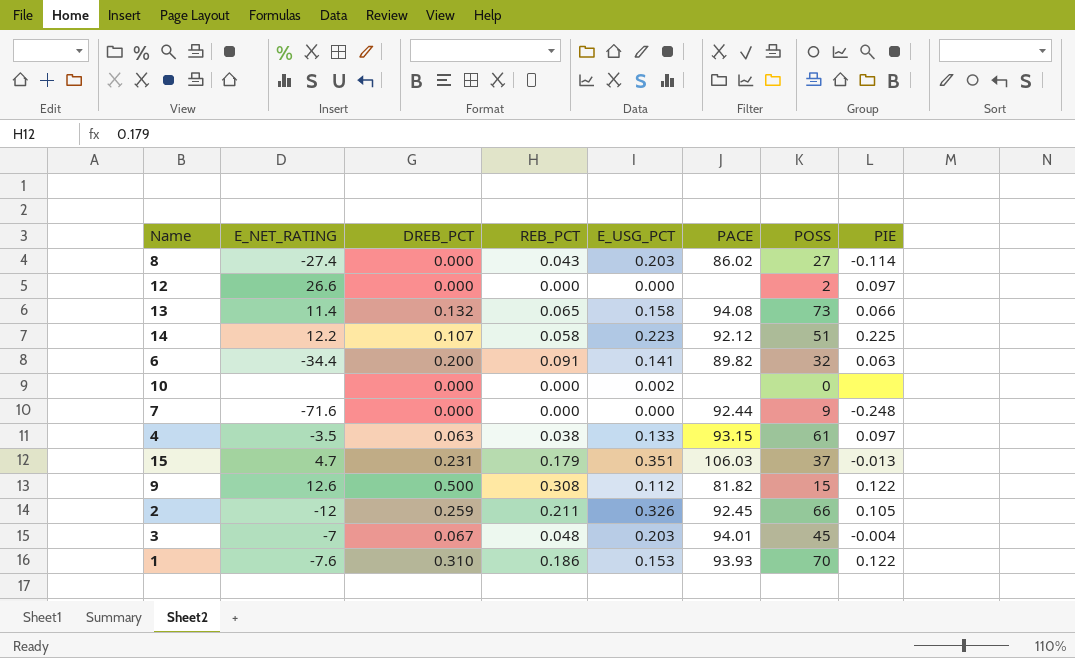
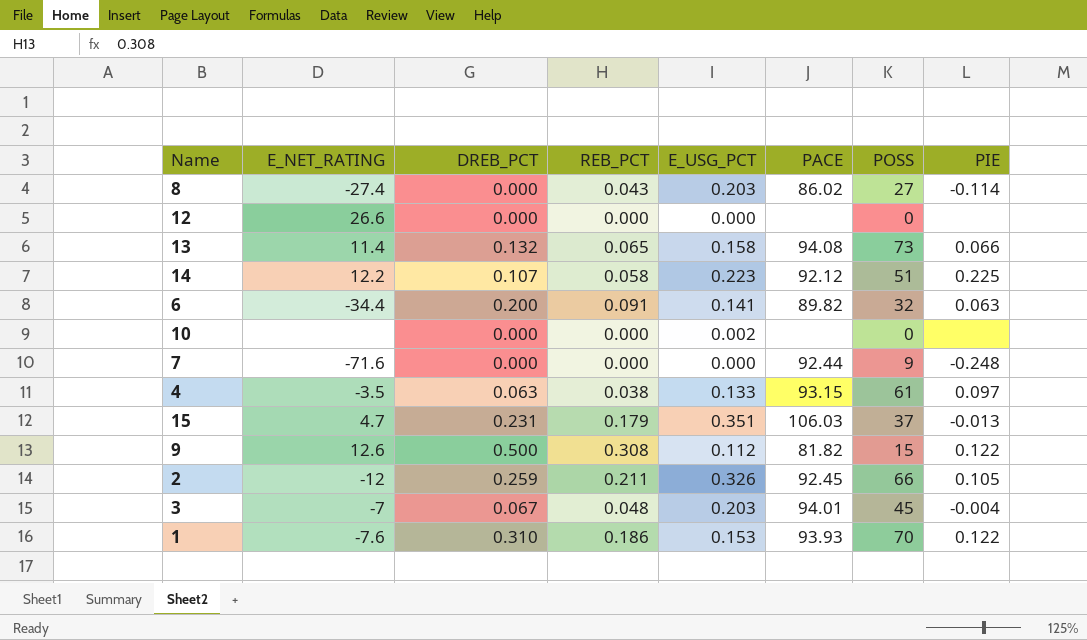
12 | POSS: 2 -> 0
12 | PIE: 0.097 -> none

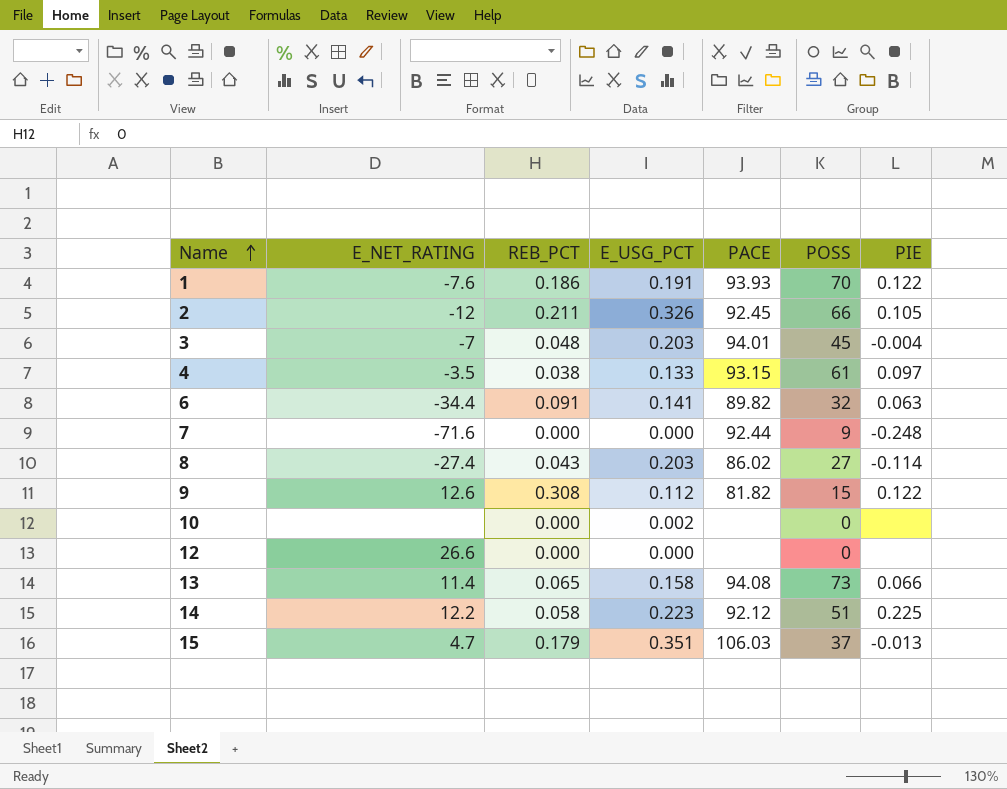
row order: none -> Name ascending
column DREB_PCT | position: 3 -> none
1 | E_USG_PCT: 0.153 -> 0.191

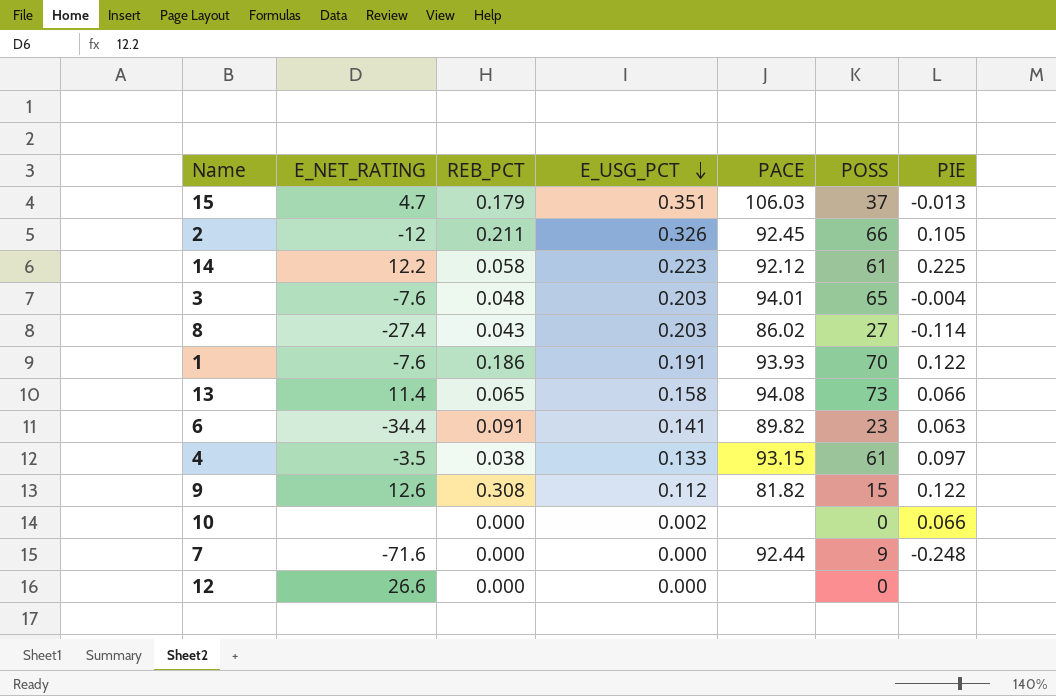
row order: Name ascending -> E_USG_PCT descending
14 | POSS: 51 -> 61
3 | E_NET_RATING: -7 -> -7.6
3 | POSS: 45 -> 65
6 | POSS: 32 -> 23
10 | PIE: none -> 0.066

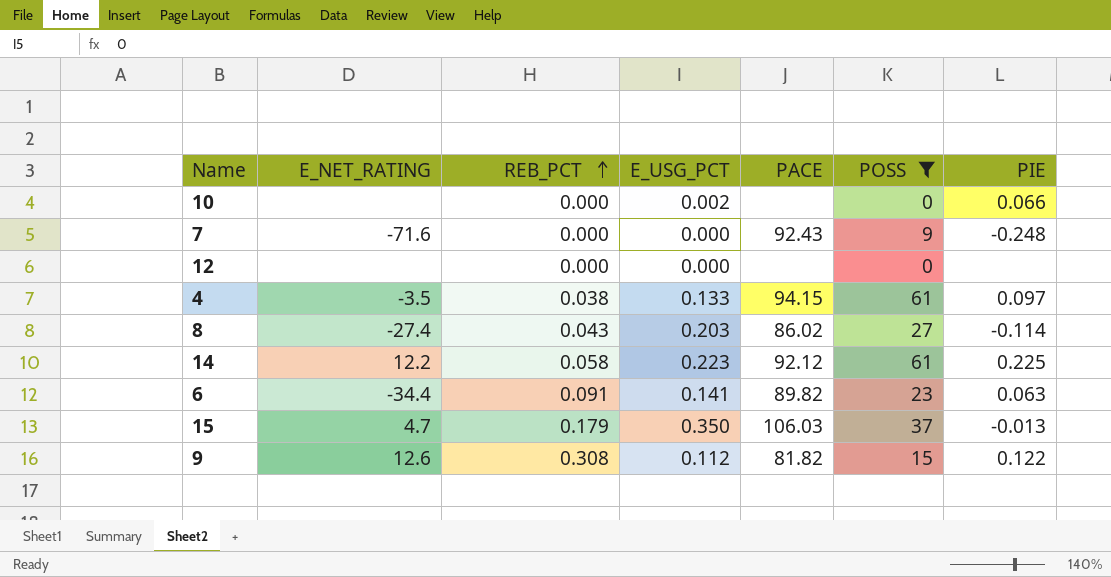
filter: none -> POSS <= 61
row order: E_USG_PCT descending -> REB_PCT ascending
7 | PACE: 92.44 -> 92.43
12 | E_NET_RATING: 26.6 -> none
4 | PACE: 93.15 -> 94.15
15 | E_USG_PCT: 0.351 -> 0.350

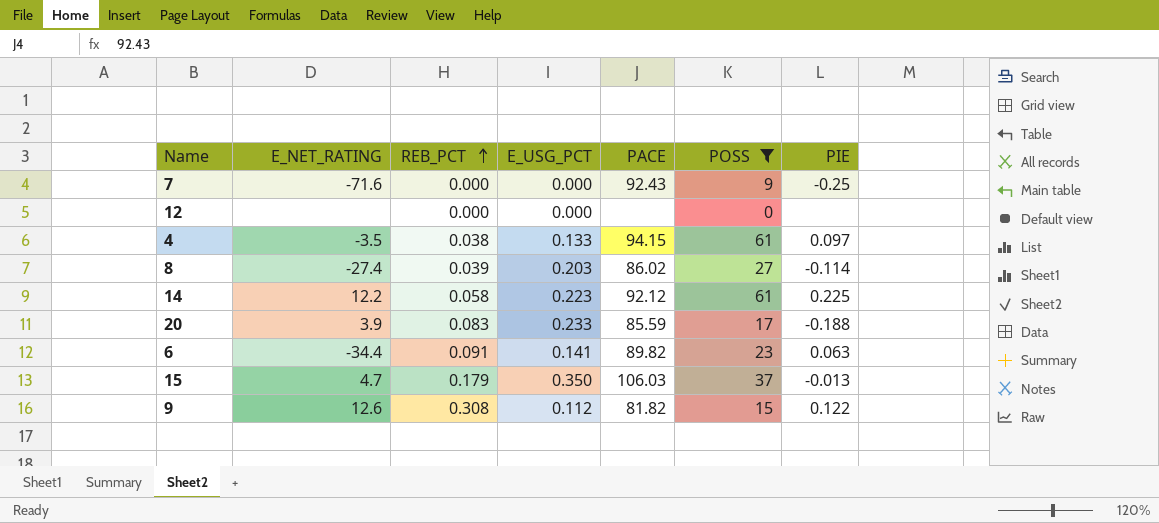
row 10: none | 0.000 | 0.002 | none | 0 | 0.066 -> none
7 | PIE: -0.248 -> -0.25
8 | REB_PCT: 0.043 -> 0.039
row 20: none -> 3.9 | 0.083 | 0.233 | 85.59 | 17 | -0.188

